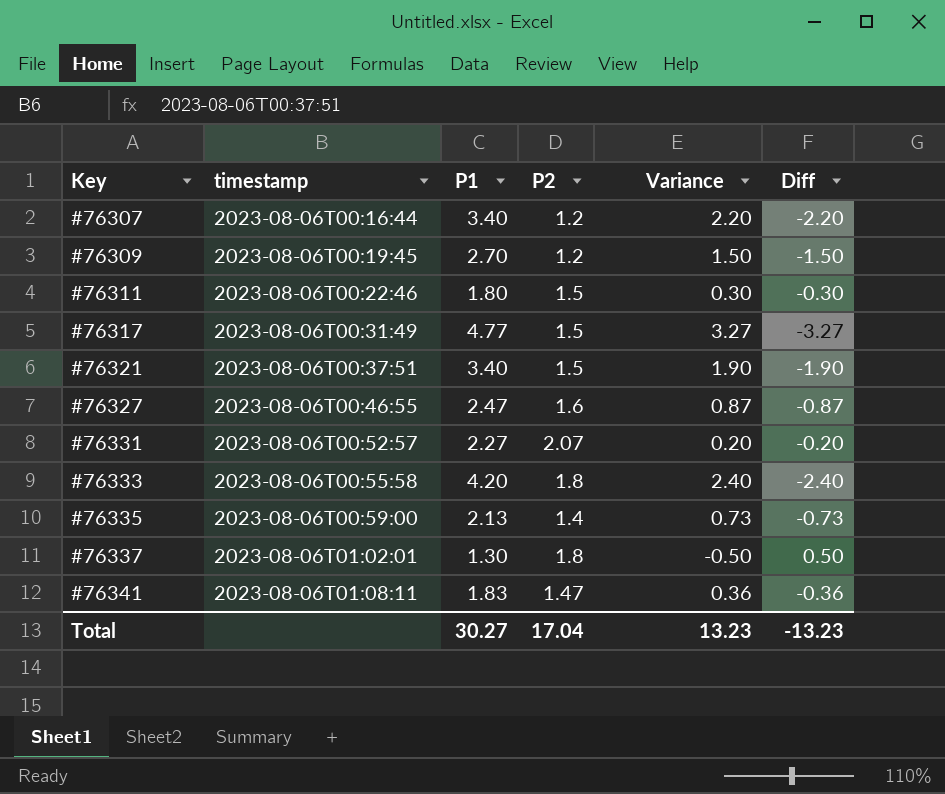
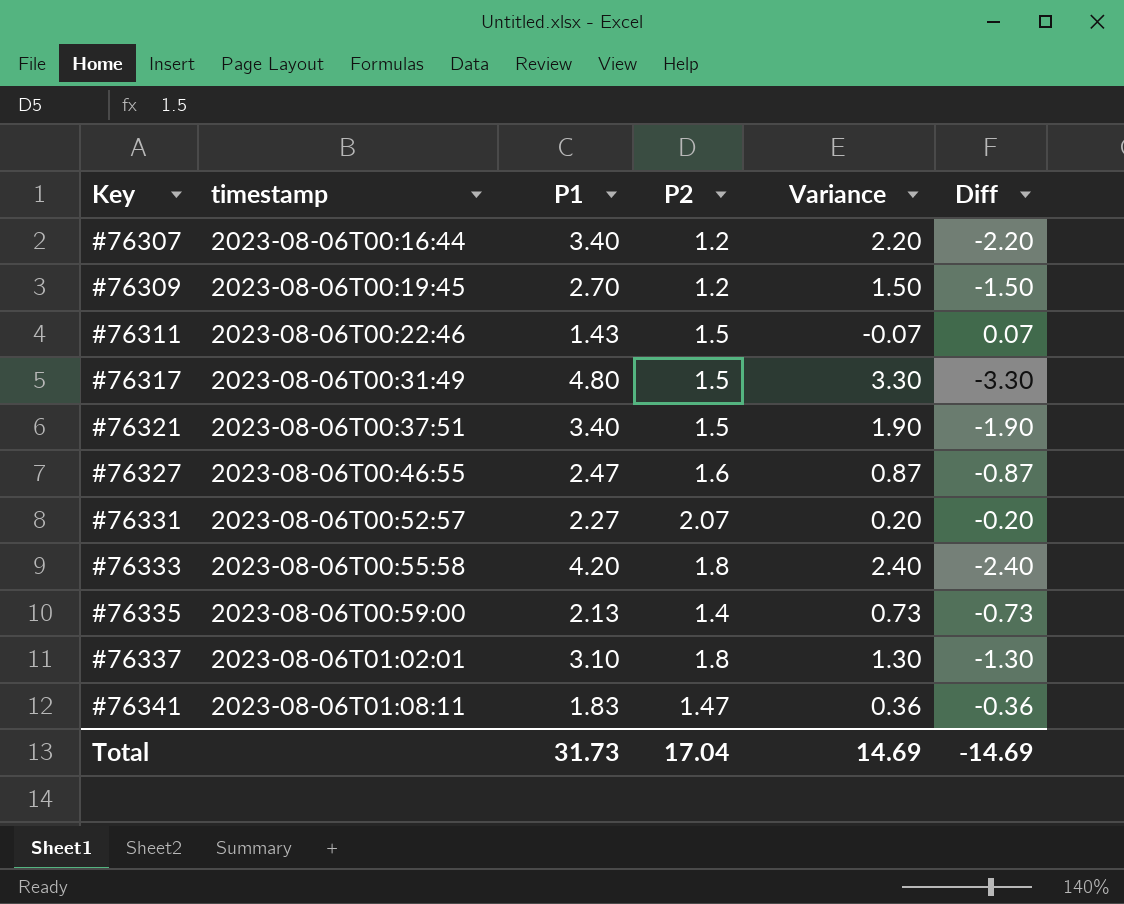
#76311 | P1: 1.80 -> 1.43
#76311 | Variance: 0.30 -> -0.07
#76311 | Diff: -0.30 -> 0.07
#76317 | P1: 4.77 -> 4.80
#76317 | Variance: 3.27 -> 3.30
#76317 | Diff: -3.27 -> -3.30
#76337 | P1: 1.30 -> 3.10
#76337 | Variance: -0.50 -> 1.30
#76337 | Diff: 0.50 -> -1.30
Total | P1: 30.27 -> 31.73
Total | Variance: 13.23 -> 14.69
Total | Diff: -13.23 -> -14.69

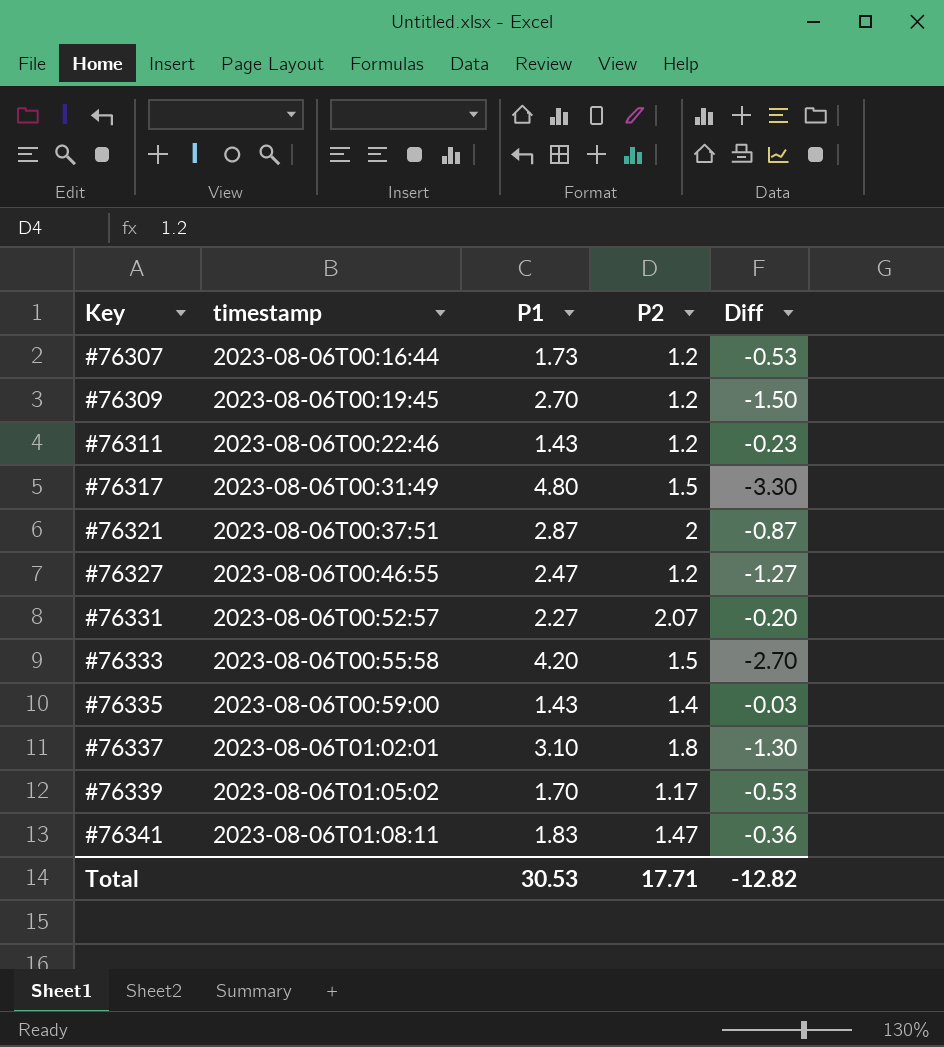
column Variance | formula: [P1] - [P2] -> none
#76307 | P1: 3.40 -> 1.73
#76307 | Diff: -2.20 -> -0.53
#76311 | P2: 1.5 -> 1.2
#76311 | Diff: 0.07 -> -0.23
#76321 | P1: 3.40 -> 2.87
#76321 | P2: 1.5 -> 2
#76321 | Diff: -1.90 -> -0.87
#76327 | P2: 1.6 -> 1.2
#76327 | Diff: -0.87 -> -1.27
#76333 | P2: 1.8 -> 1.5
#76333 | Diff: -2.40 -> -2.70
#76335 | P1: 2.13 -> 1.43
#76335 | Diff: -0.73 -> -0.03
row #76339: none -> 2023-08-06T01:05:02 | 1.70 | 1.17 | -0.53
Total | P1: 31.73 -> 30.53
Total | P2: 17.04 -> 17.71
Total | Diff: -14.69 -> -12.82

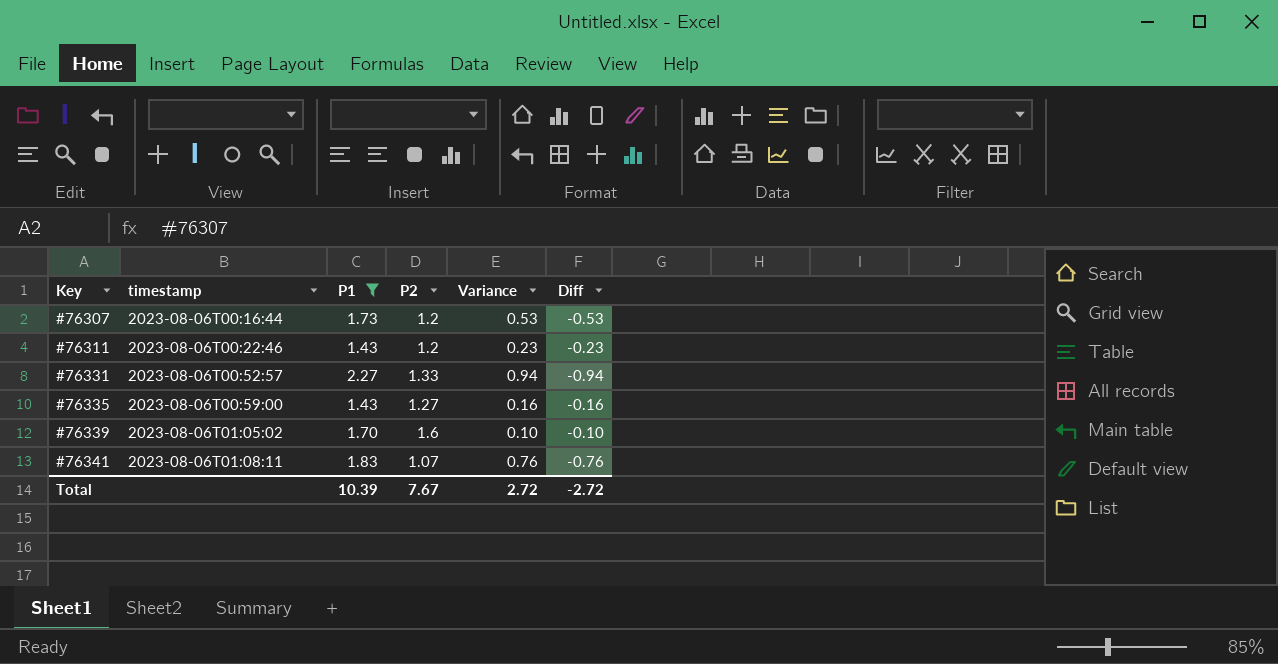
filter: none -> P1 <= 2.27
column Variance | formula: none -> [P1] - [P2]
#76331 | P2: 2.07 -> 1.33
#76331 | Diff: -0.20 -> -0.94
#76335 | P2: 1.4 -> 1.27
#76335 | Diff: -0.03 -> -0.16
#76339 | P2: 1.17 -> 1.6
#76339 | Diff: -0.53 -> -0.10
#76341 | P2: 1.47 -> 1.07
#76341 | Diff: -0.36 -> -0.76
Total | P1: 30.53 -> 10.39
Total | P2: 17.71 -> 7.67
Total | Diff: -12.82 -> -2.72

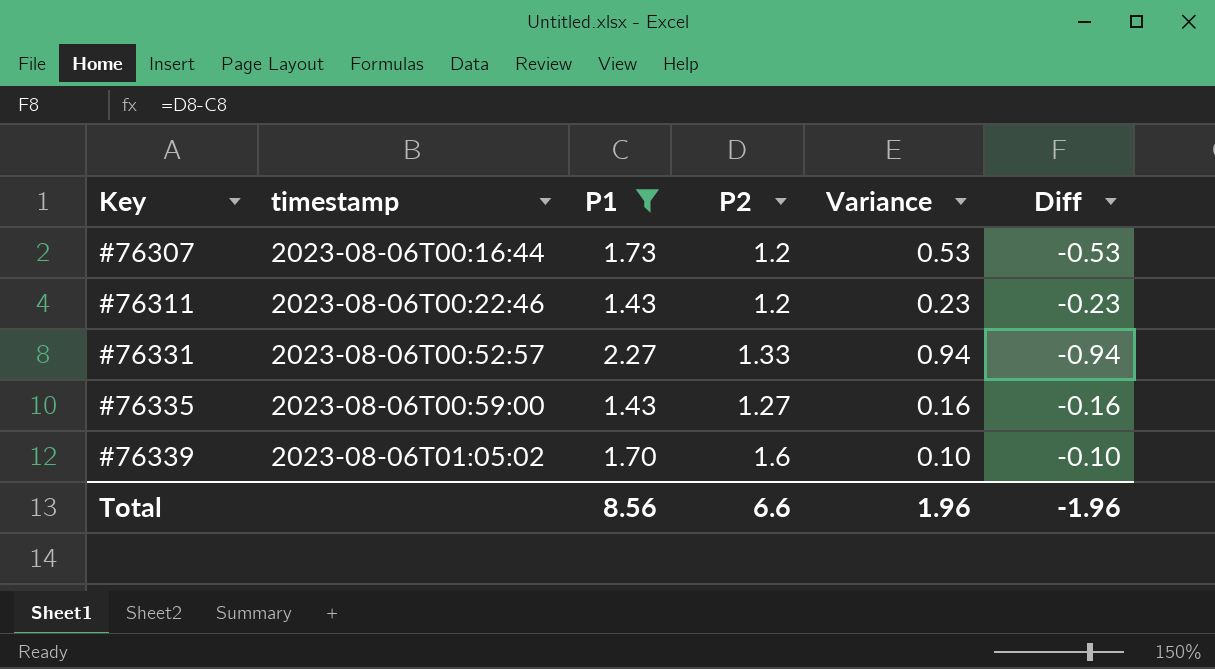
row #76341: 2023-08-06T01:08:11 | 1.83 | 1.07 | 0.76 | -0.76 -> none
Total | P1: 10.39 -> 8.56
Total | P2: 7.67 -> 6.6
Total | Variance: 2.72 -> 1.96
Total | Diff: -2.72 -> -1.96

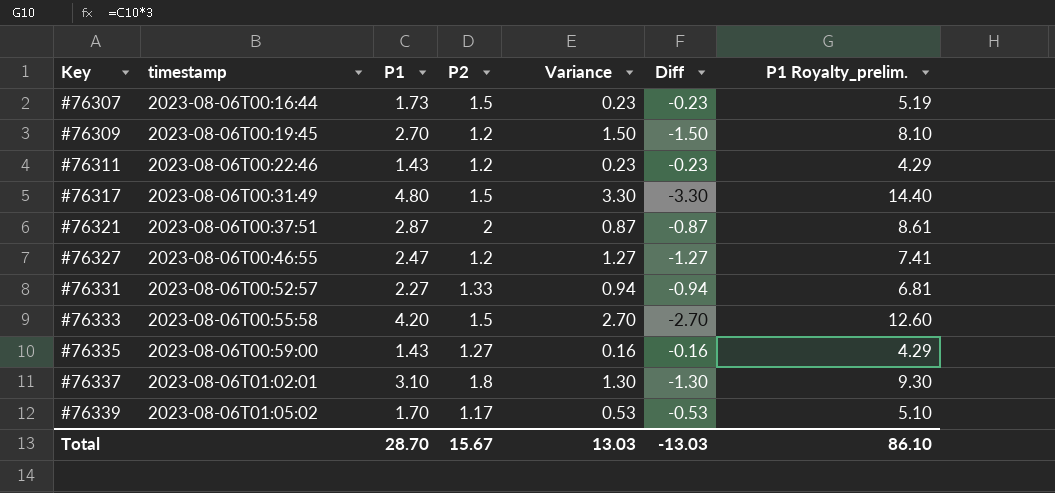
filter: P1 <= 2.27 -> none
column P1 Royalty_prelim. | formula: none -> [P1] * 3
#76307 | P2: 1.2 -> 1.5
#76307 | Variance: 0.53 -> 0.23
#76307 | Diff: -0.53 -> -0.23
#76339 | P2: 1.6 -> 1.17
#76339 | Variance: 0.10 -> 0.53
#76339 | Diff: -0.10 -> -0.53
Total | P1: 8.56 -> 28.70
Total | P2: 6.6 -> 15.67
Total | Variance: 1.96 -> 13.03
Total | Diff: -1.96 -> -13.03

